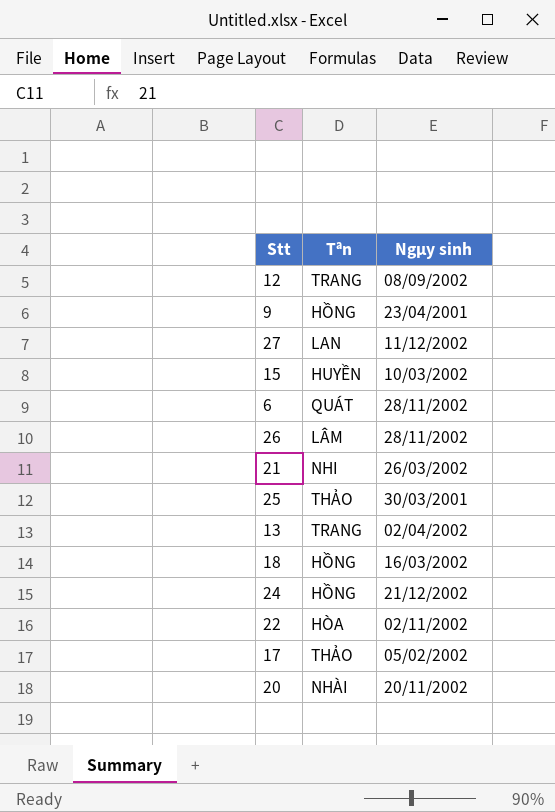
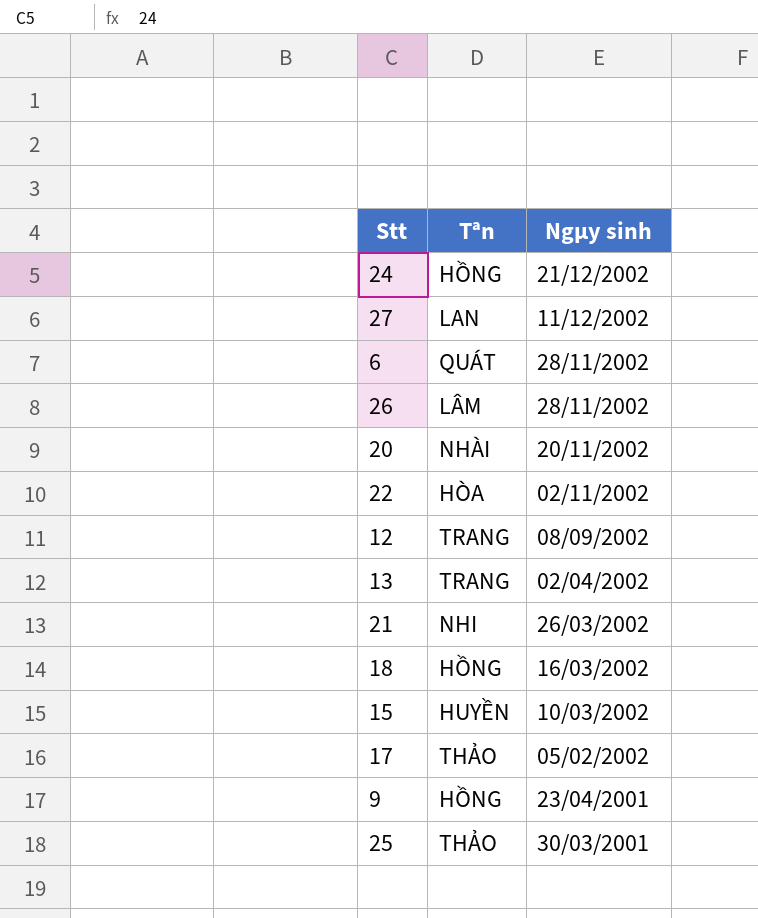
row order: none -> Ngµy sinh descending

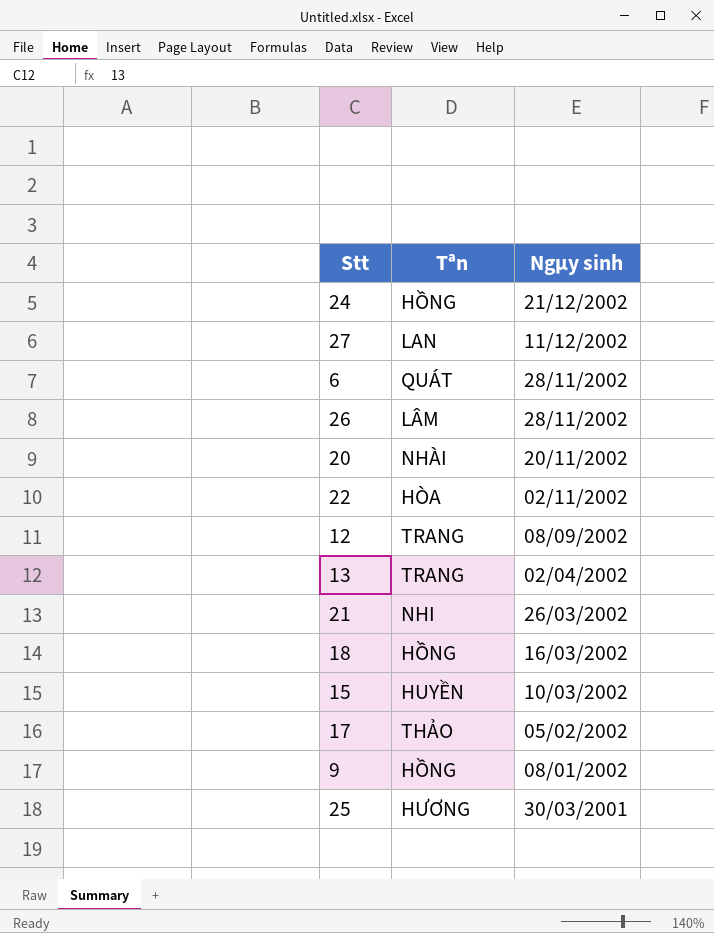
9 | Ngµy sinh: 23/04/2001 -> 08/01/2002
25 | Tªn: THẢO -> HƯƠNG

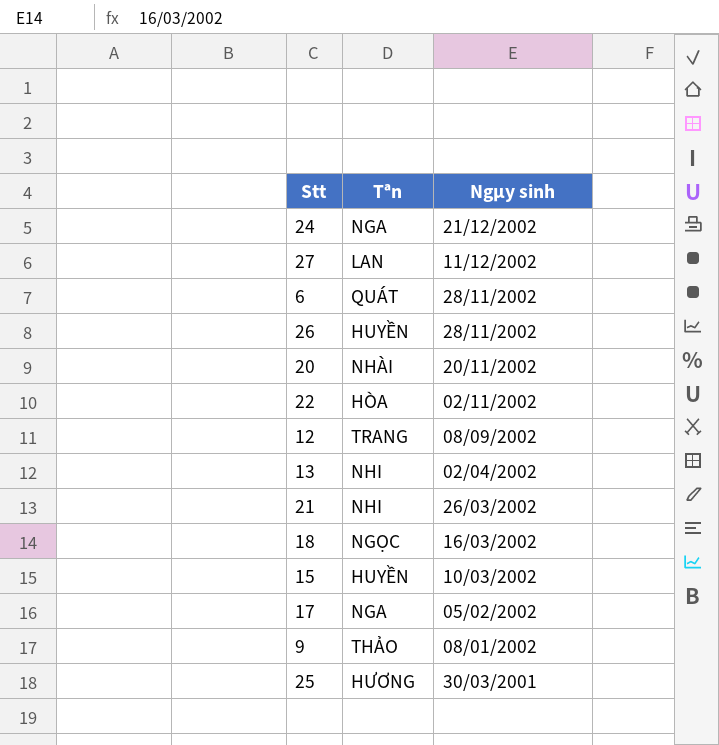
24 | Tªn: HỒNG -> NGA
26 | Tªn: LÂM -> HUYỀN
13 | Tªn: TRANG -> NHI
18 | Tªn: HỒNG -> NGỌC
17 | Tªn: THẢO -> NGA
9 | Tªn: HỒNG -> THẢO

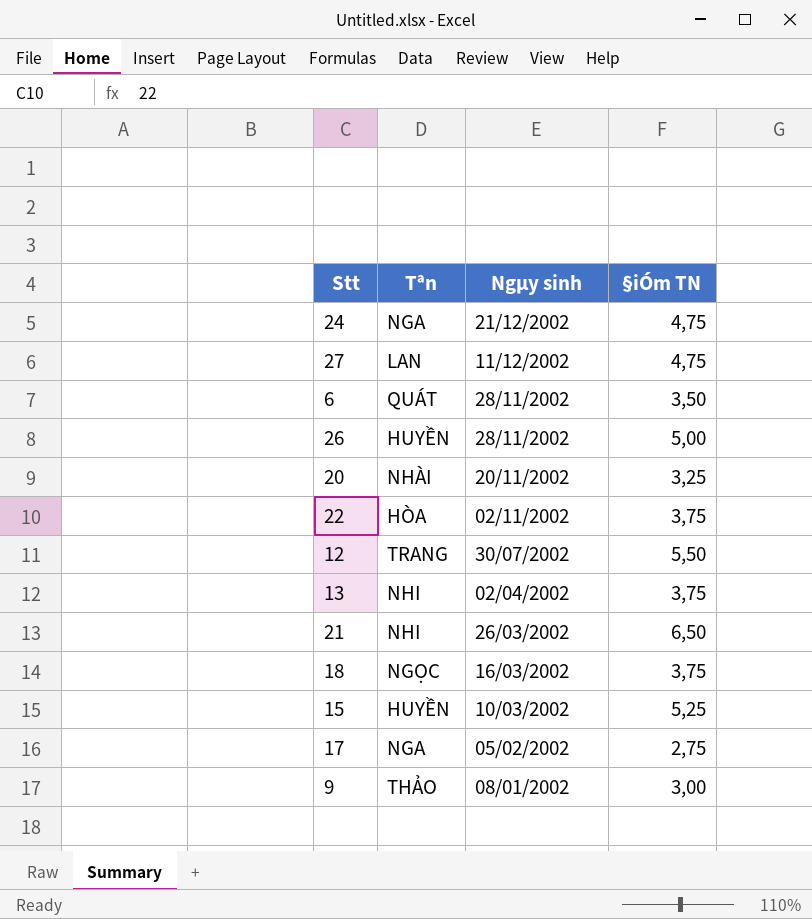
column §iÓm TN | position: none -> 4
row 25: HƯƠNG | 30/03/2001 -> none
12 | Ngµy sinh: 08/09/2002 -> 30/07/2002

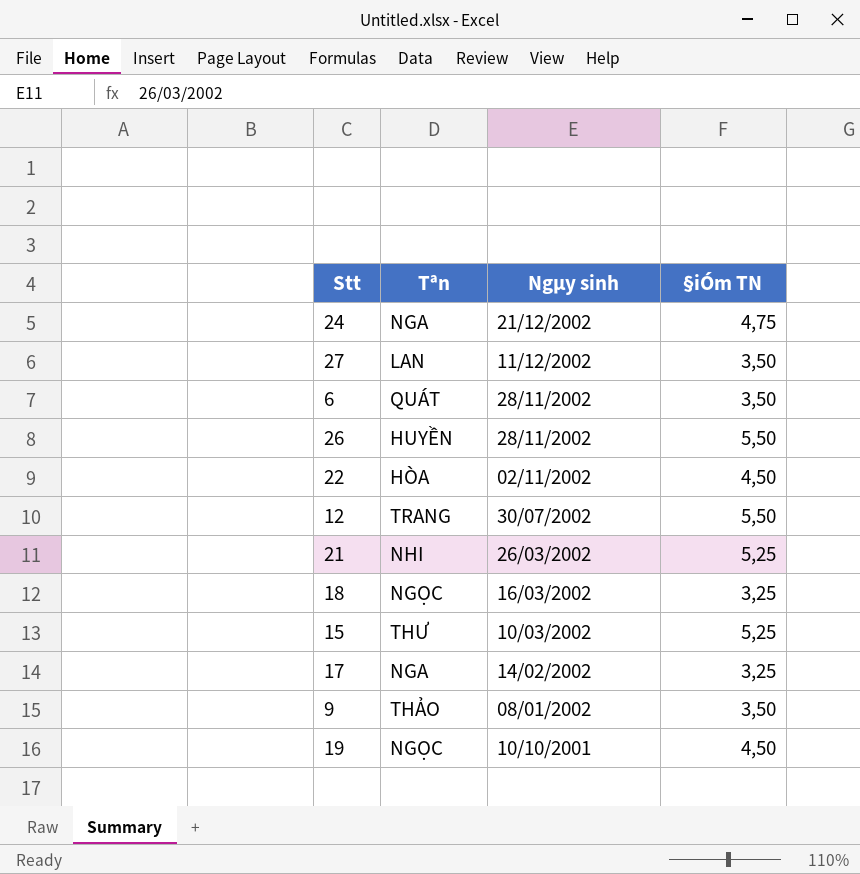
row 20: NHÀI | 20/11/2002 | 3,25 -> none
row 13: NHI | 02/04/2002 | 3,75 -> none
27 | §iÓm TN: 4,75 -> 3,50
26 | §iÓm TN: 5,00 -> 5,50
22 | §iÓm TN: 3,75 -> 4,50
21 | §iÓm TN: 6,50 -> 5,25
18 | §iÓm TN: 3,75 -> 3,25
15 | Tªn: HUYỀN -> THƯ
17 | Ngµy sinh: 05/02/2002 -> 14/02/2002
17 | §iÓm TN: 2,75 -> 3,25
9 | §iÓm TN: 3,00 -> 3,50
row 19: none -> NGỌC | 10/10/2001 | 4,50

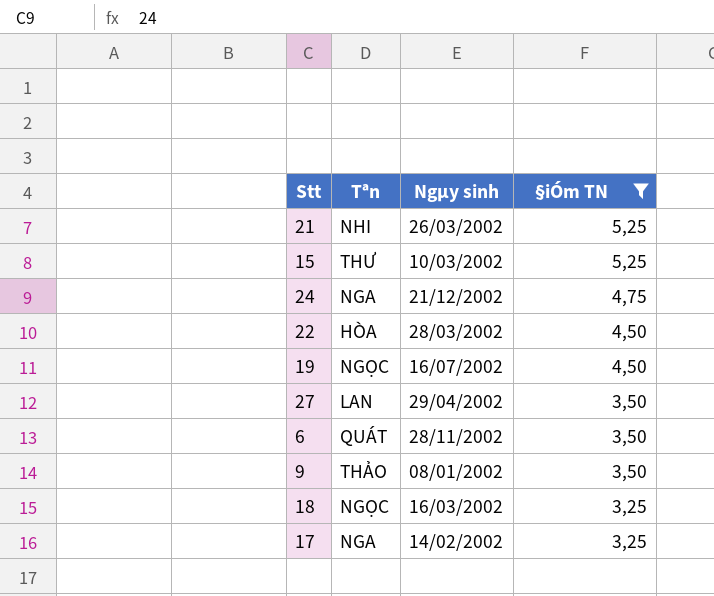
filter: none -> §iÓm TN != 5,50
row order: Ngµy sinh descending -> §iÓm TN descending
22 | Ngµy sinh: 02/11/2002 -> 28/03/2002
19 | Ngµy sinh: 10/10/2001 -> 16/07/2002
27 | Ngµy sinh: 11/12/2002 -> 29/04/2002

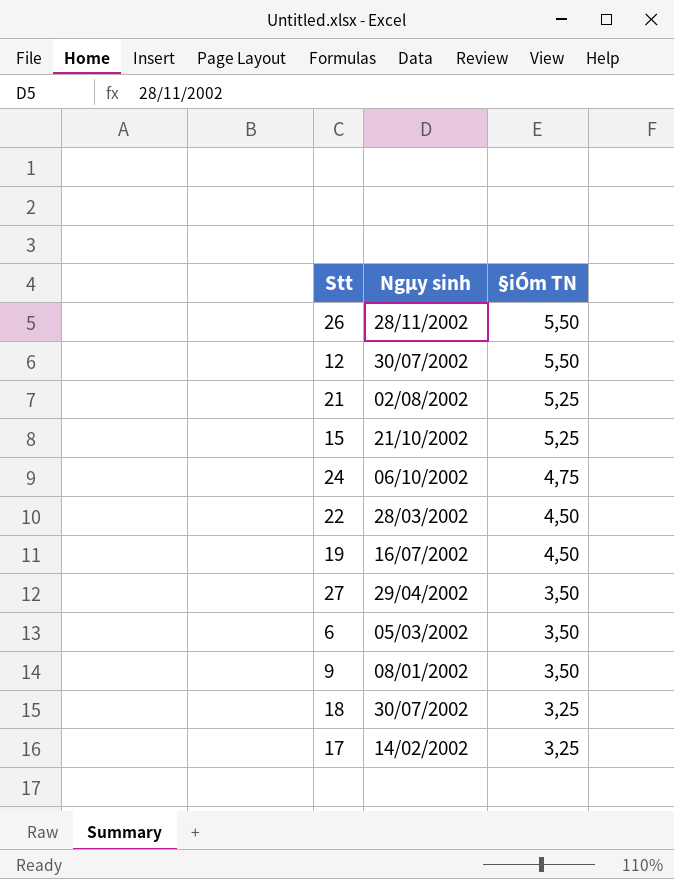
filter: §iÓm TN != 5,50 -> none
column Tªn | position: 2 -> none
21 | Ngµy sinh: 26/03/2002 -> 02/08/2002
15 | Ngµy sinh: 10/03/2002 -> 21/10/2002
24 | Ngµy sinh: 21/12/2002 -> 06/10/2002
6 | Ngµy sinh: 28/11/2002 -> 05/03/2002
18 | Ngµy sinh: 16/03/2002 -> 30/07/2002

